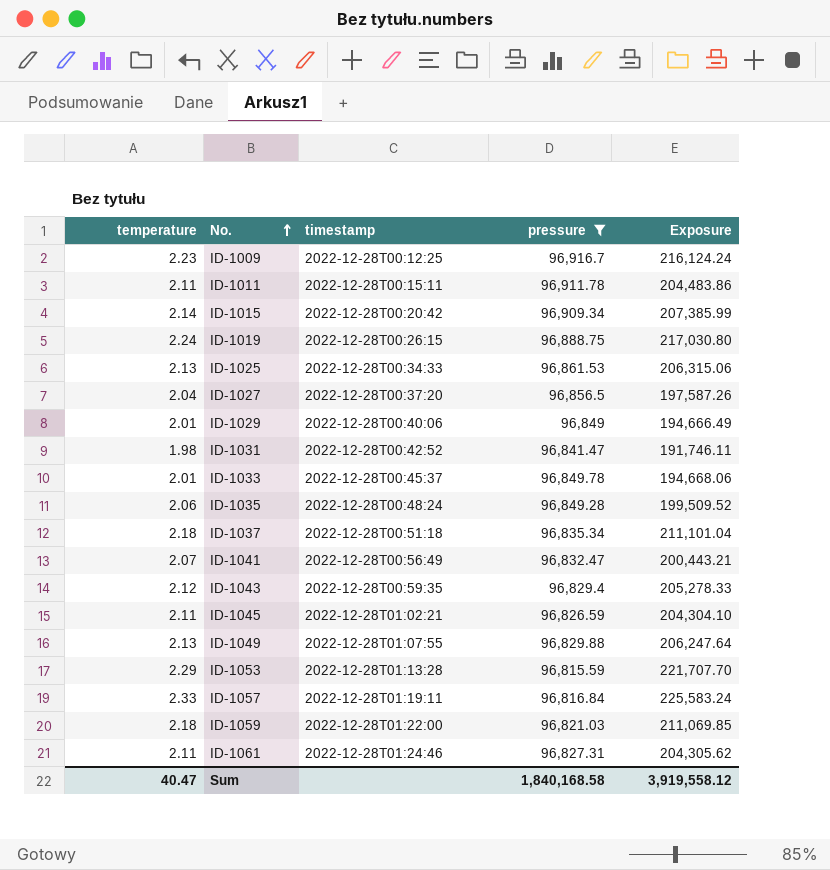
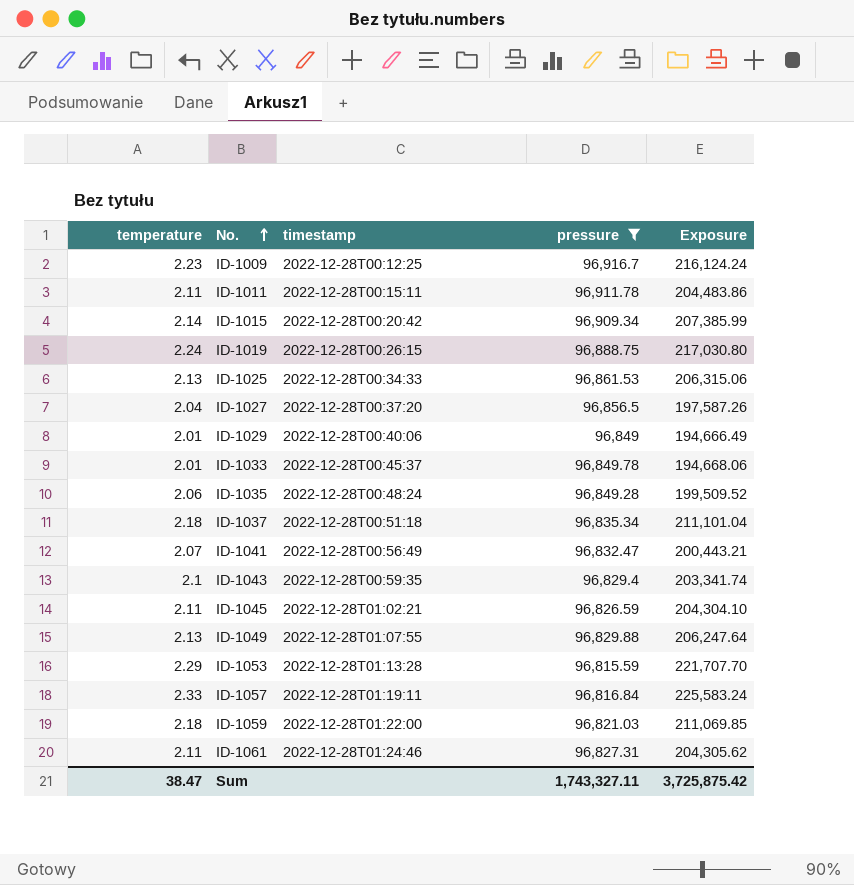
row ID-1031: 1.98 | 2022-12-28T00:42:52 | 96,841.47 | 191,746.11 -> none
ID-1043 | temperature: 2.12 -> 2.1
ID-1043 | Exposure: 205,278.33 -> 203,341.74
Sum | temperature: 40.47 -> 38.47
Sum | pressure: 1,840,168.58 -> 1,743,327.11
Sum | Exposure: 3,919,558.12 -> 3,725,875.42

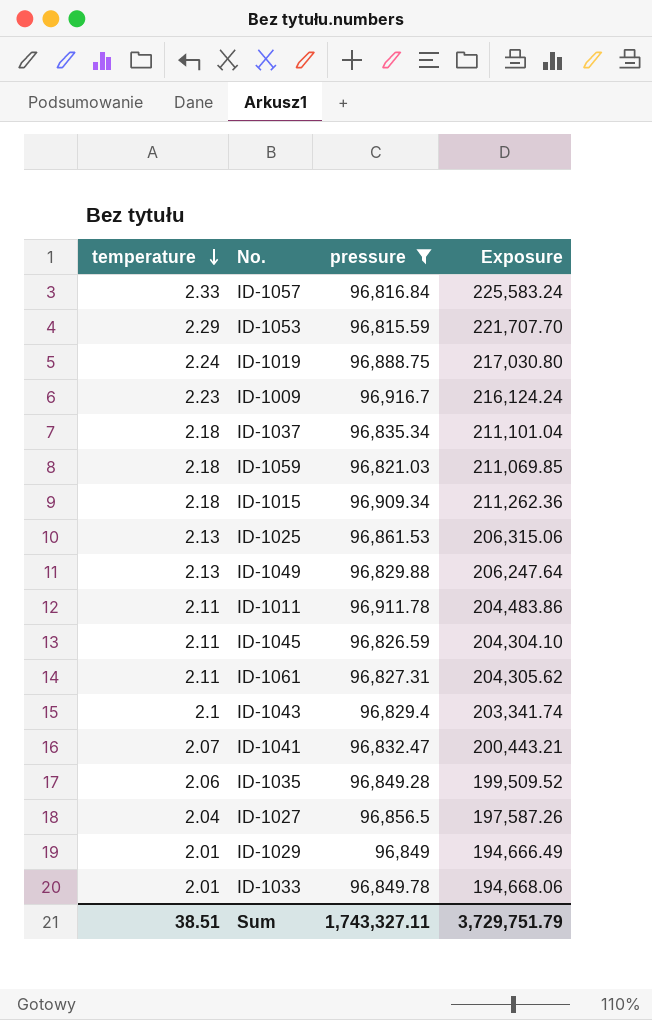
row order: No. ascending -> temperature descending
column timestamp | position: 3 -> none
ID-1015 | temperature: 2.14 -> 2.18
ID-1015 | Exposure: 207,385.99 -> 211,262.36
Sum | temperature: 38.47 -> 38.51
Sum | Exposure: 3,725,875.42 -> 3,729,751.79

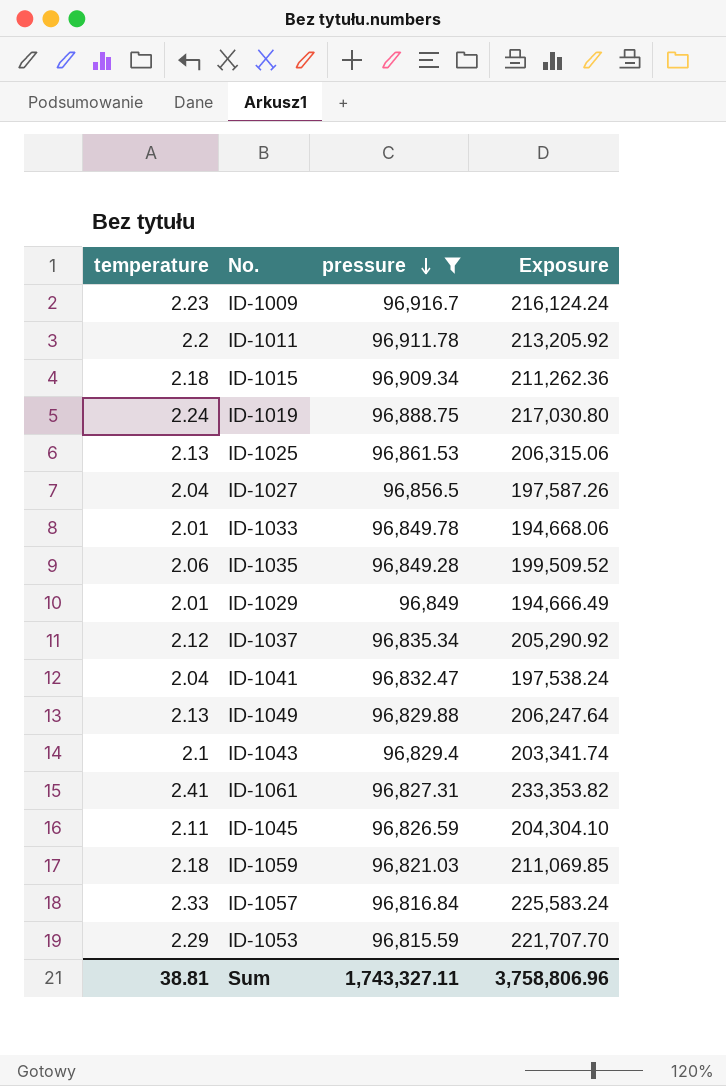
row order: temperature descending -> pressure descending
ID-1011 | temperature: 2.11 -> 2.2
ID-1011 | Exposure: 204,483.86 -> 213,205.92
ID-1037 | temperature: 2.18 -> 2.12
ID-1037 | Exposure: 211,101.04 -> 205,290.92
ID-1041 | temperature: 2.07 -> 2.04
ID-1041 | Exposure: 200,443.21 -> 197,538.24
ID-1061 | temperature: 2.11 -> 2.41
ID-1061 | Exposure: 204,305.62 -> 233,353.82
Sum | temperature: 38.51 -> 38.81
Sum | Exposure: 3,729,751.79 -> 3,758,806.96

